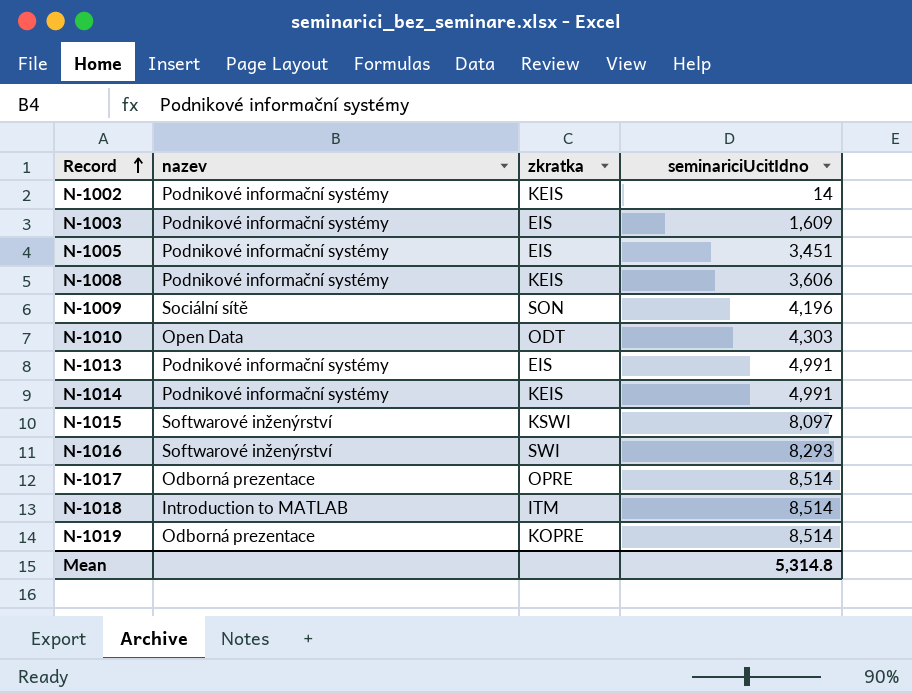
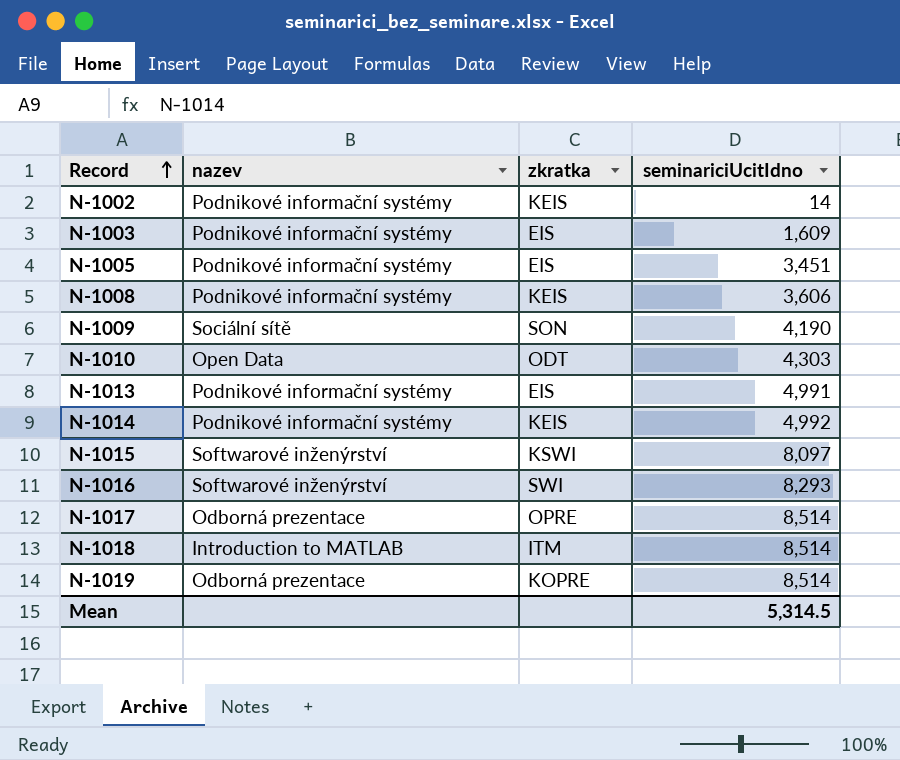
N-1009 | seminariciUcitIdno: 4,196 -> 4,190
N-1014 | seminariciUcitIdno: 4,991 -> 4,992
Mean | seminariciUcitIdno: 5,314.8 -> 5,314.5

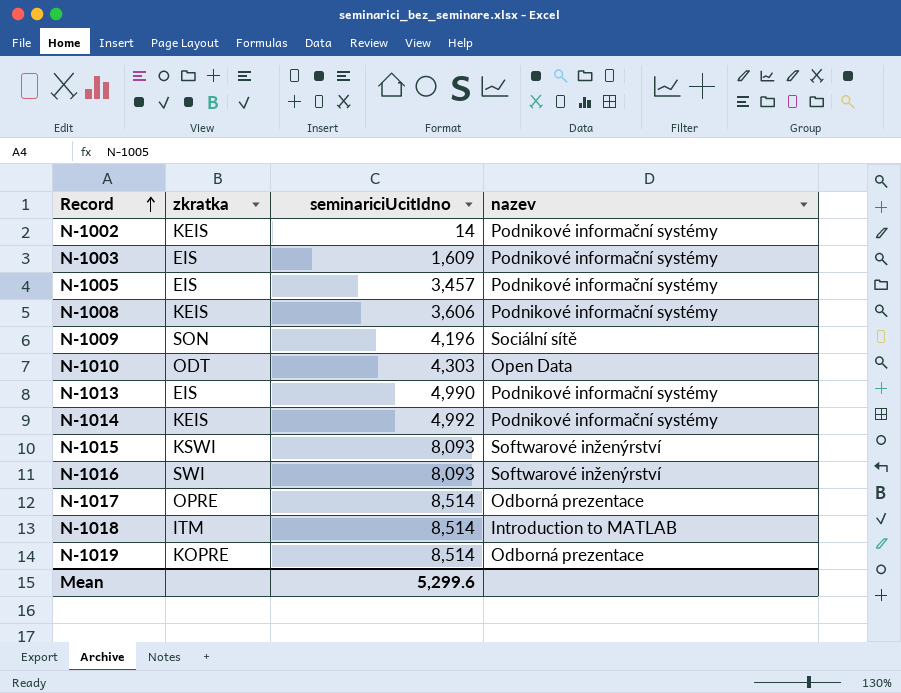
column nazev | position: 2 -> 4
N-1005 | seminariciUcitIdno: 3,451 -> 3,457
N-1009 | seminariciUcitIdno: 4,190 -> 4,196
N-1013 | seminariciUcitIdno: 4,991 -> 4,990
N-1015 | seminariciUcitIdno: 8,097 -> 8,093
N-1016 | seminariciUcitIdno: 8,293 -> 8,093
Mean | seminariciUcitIdno: 5,314.5 -> 5,299.6

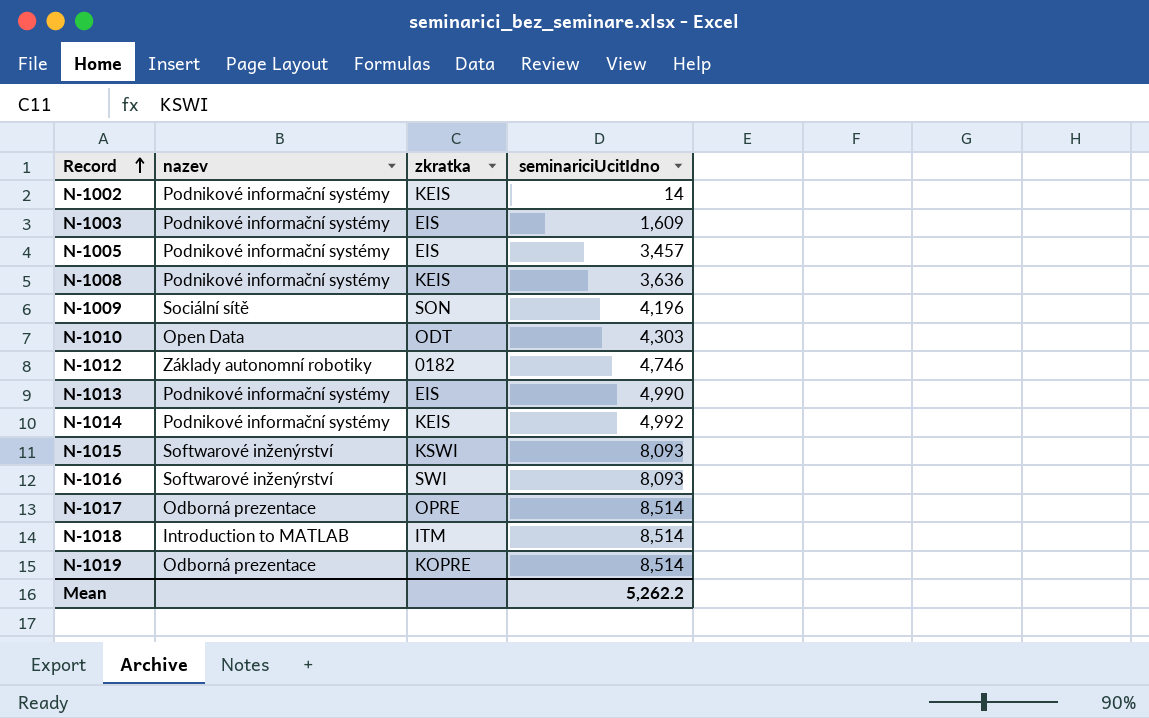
column nazev | position: 4 -> 2
N-1008 | seminariciUcitIdno: 3,606 -> 3,636
row N-1012: none -> Základy autonomní robotiky | 0182 | 4,746
Mean | seminariciUcitIdno: 5,299.6 -> 5,262.2

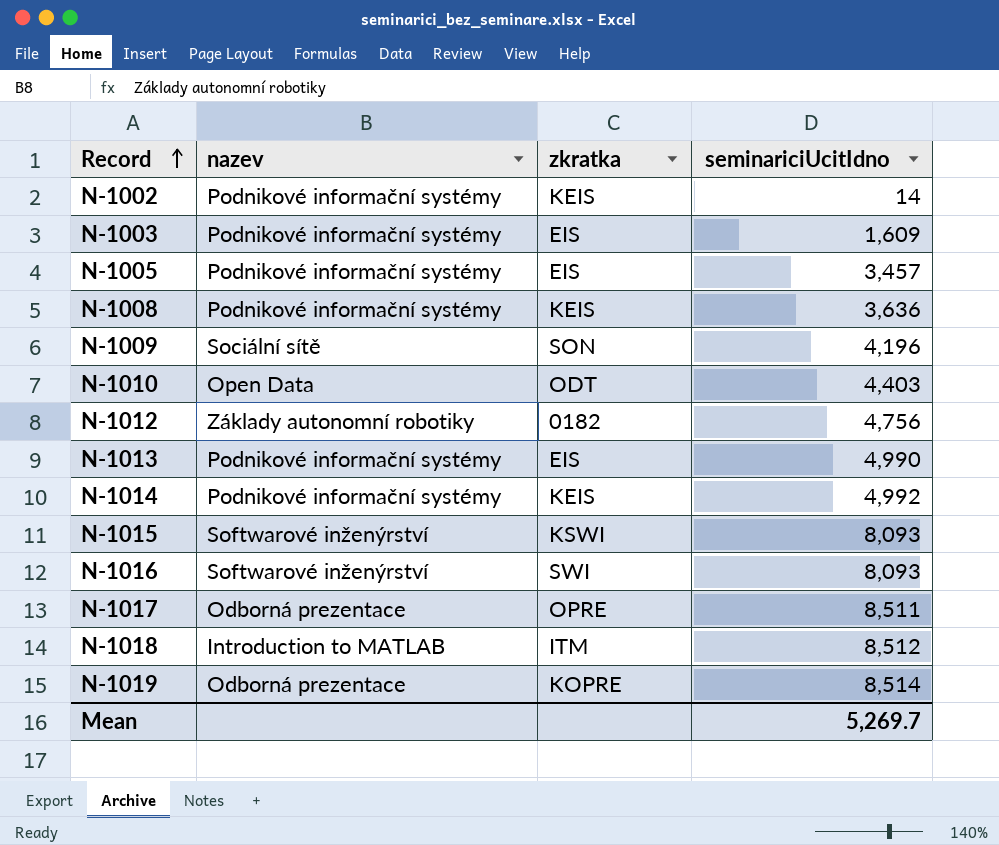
N-1010 | seminariciUcitIdno: 4,303 -> 4,403
N-1012 | seminariciUcitIdno: 4,746 -> 4,756
N-1017 | seminariciUcitIdno: 8,514 -> 8,511
N-1018 | seminariciUcitIdno: 8,514 -> 8,512
Mean | seminariciUcitIdno: 5,262.2 -> 5,269.7

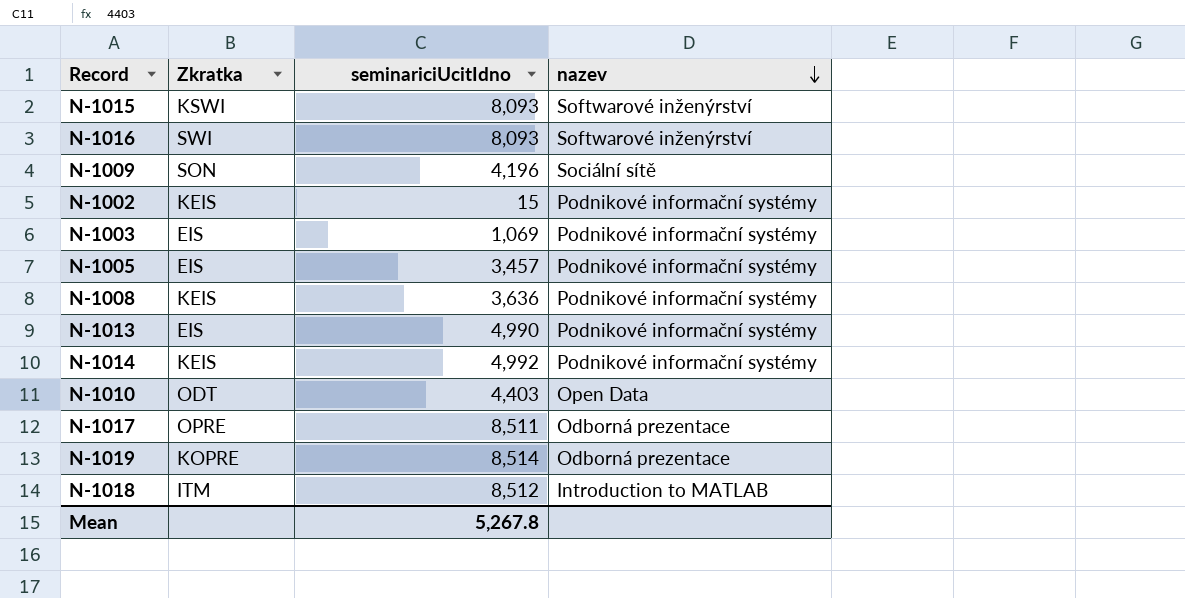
row order: Record ascending -> nazev descending
column name: zkratka -> Zkratka
column nazev | position: 2 -> 4
row N-1012: Základy autonomní robotiky | 0182 | 4,756 -> none
N-1002 | seminariciUcitIdno: 14 -> 15
N-1003 | seminariciUcitIdno: 1,609 -> 1,069
Mean | seminariciUcitIdno: 5,269.7 -> 5,267.8

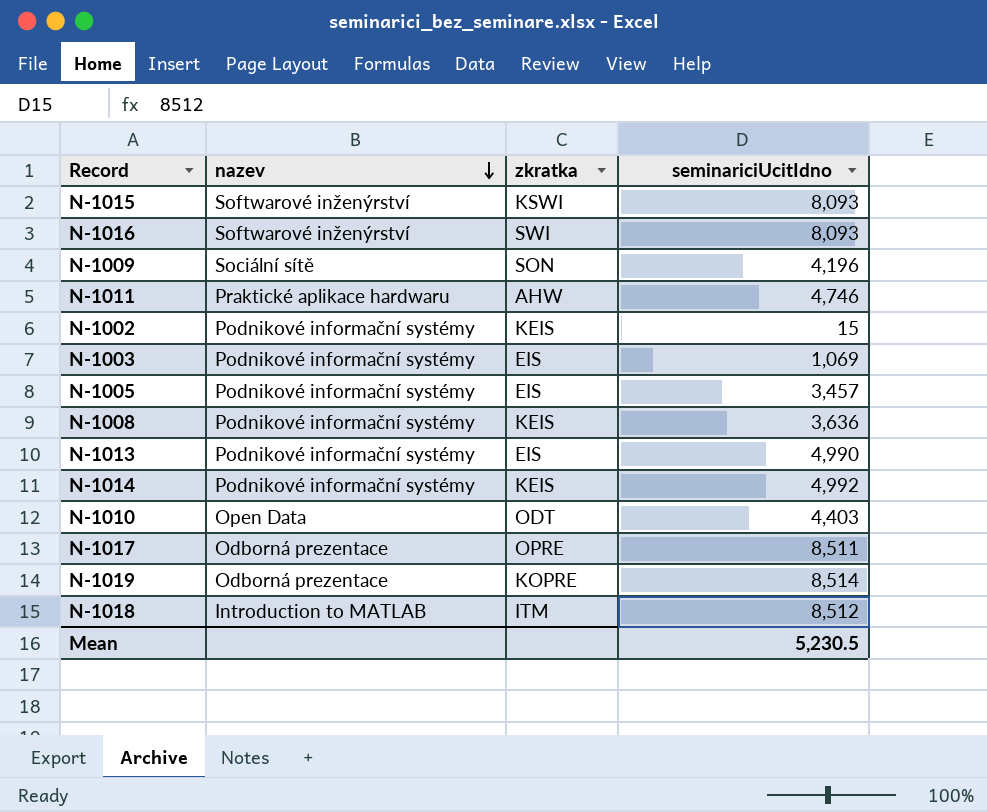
column nazev | position: 4 -> 2
column name: Zkratka -> zkratka
row N-1011: none -> Praktické aplikace hardwaru | AHW | 4,746
Mean | seminariciUcitIdno: 5,267.8 -> 5,230.5

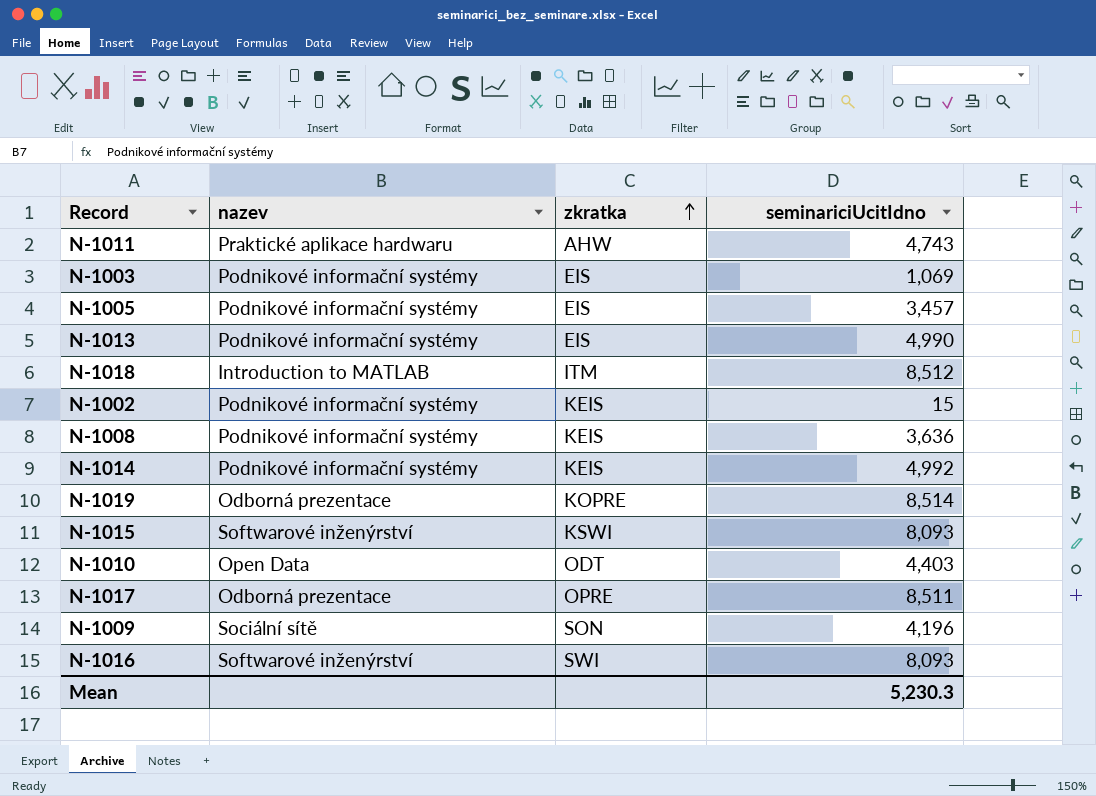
row order: nazev descending -> zkratka ascending
N-1011 | seminariciUcitIdno: 4,746 -> 4,743
Mean | seminariciUcitIdno: 5,230.5 -> 5,230.3

